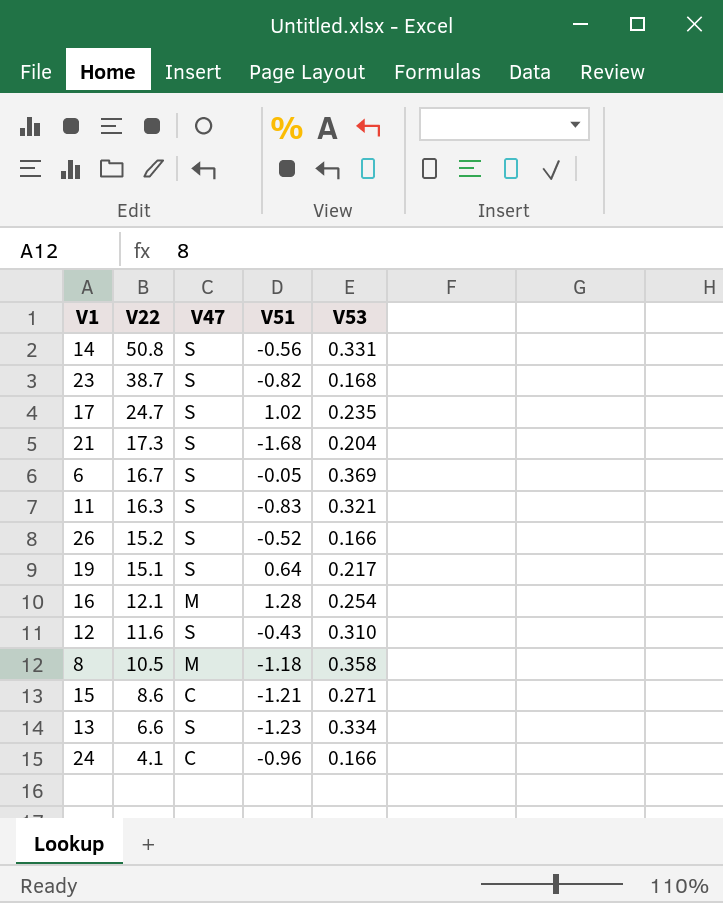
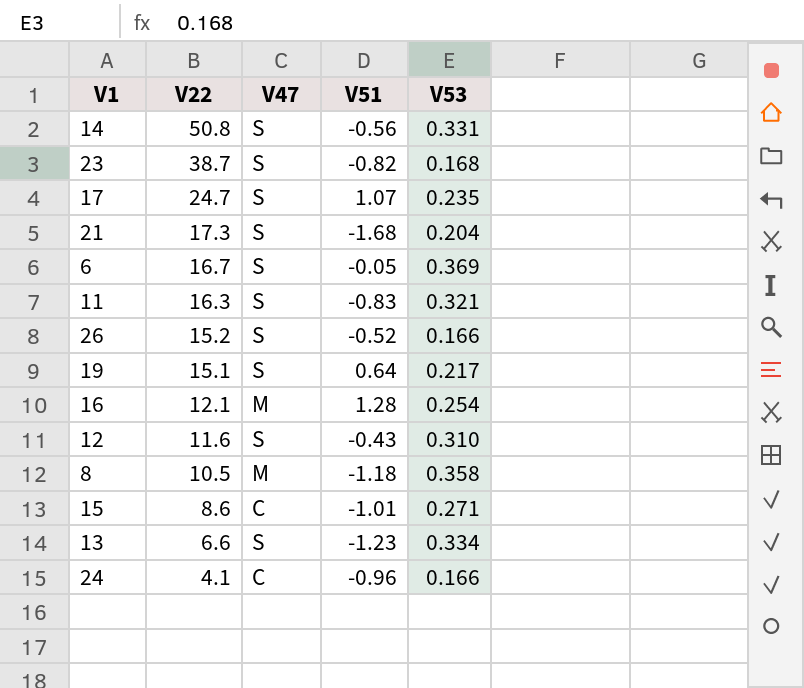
17 | V51: 1.02 -> 1.07
15 | V51: -1.21 -> -1.01

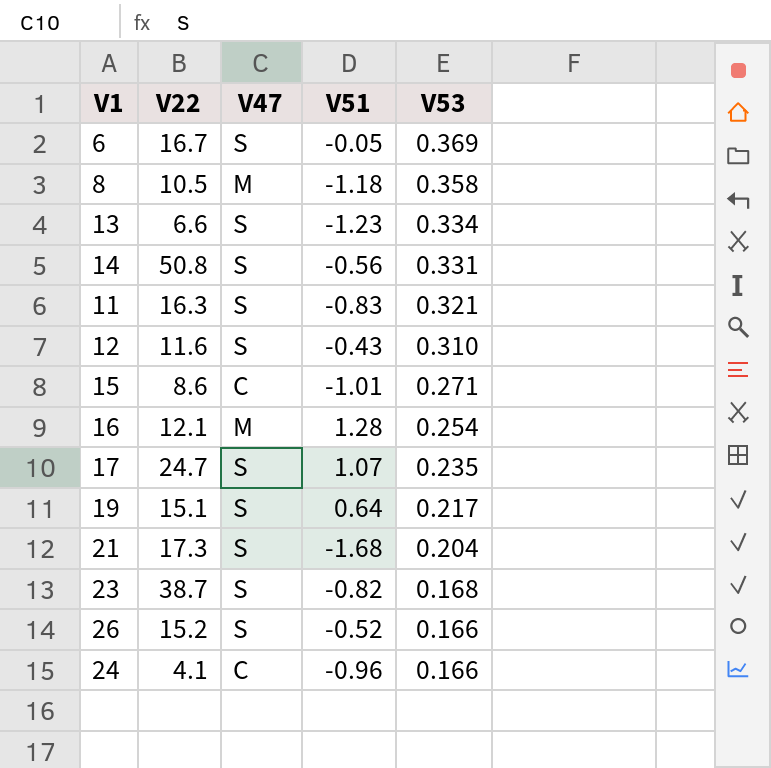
row order: V22 descending -> V53 descending

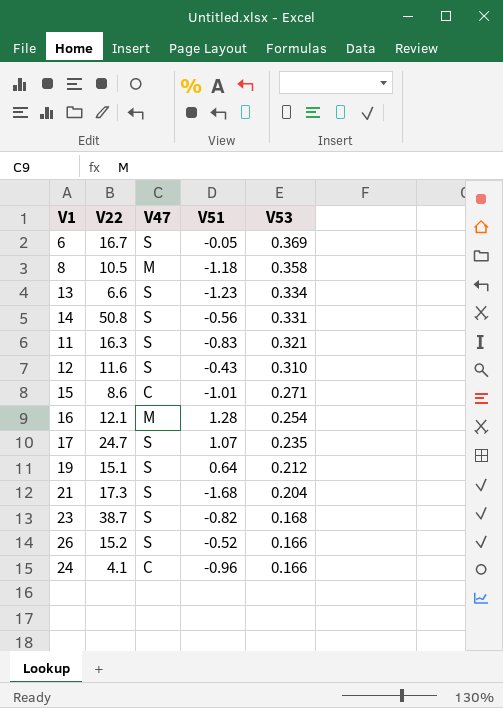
19 | V53: 0.217 -> 0.212

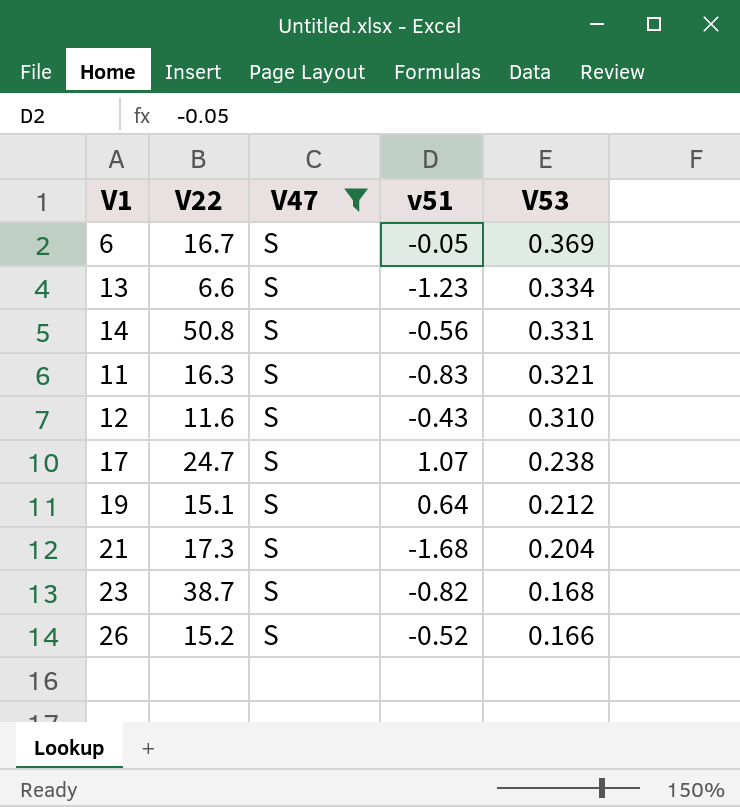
filter: none -> V47 = S
column name: V51 -> v51
17 | V53: 0.235 -> 0.238

